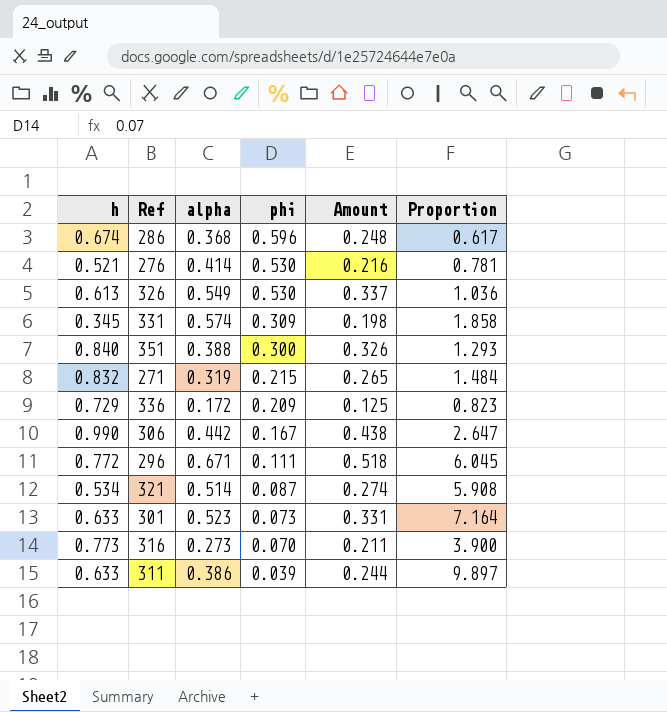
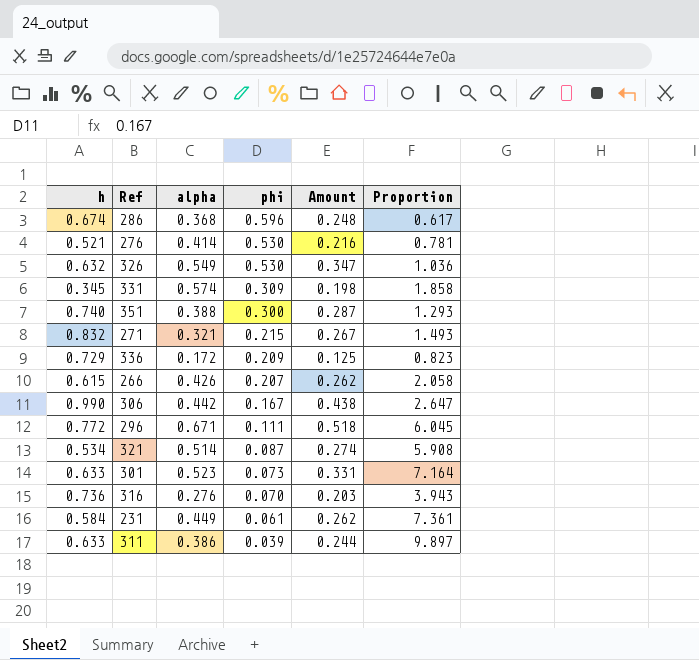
326 | h: 0.613 -> 0.632
326 | Amount: 0.337 -> 0.347
351 | h: 0.840 -> 0.740
351 | Amount: 0.326 -> 0.287
271 | alpha: 0.319 -> 0.321
271 | Amount: 0.265 -> 0.267
271 | Proportion: 1.484 -> 1.493
row 266: none -> 0.615 | 0.426 | 0.207 | 0.262 | 2.058
316 | h: 0.773 -> 0.736
316 | alpha: 0.273 -> 0.276
316 | Amount: 0.211 -> 0.203
316 | Proportion: 3.900 -> 3.943
row 231: none -> 0.584 | 0.449 | 0.061 | 0.262 | 7.361

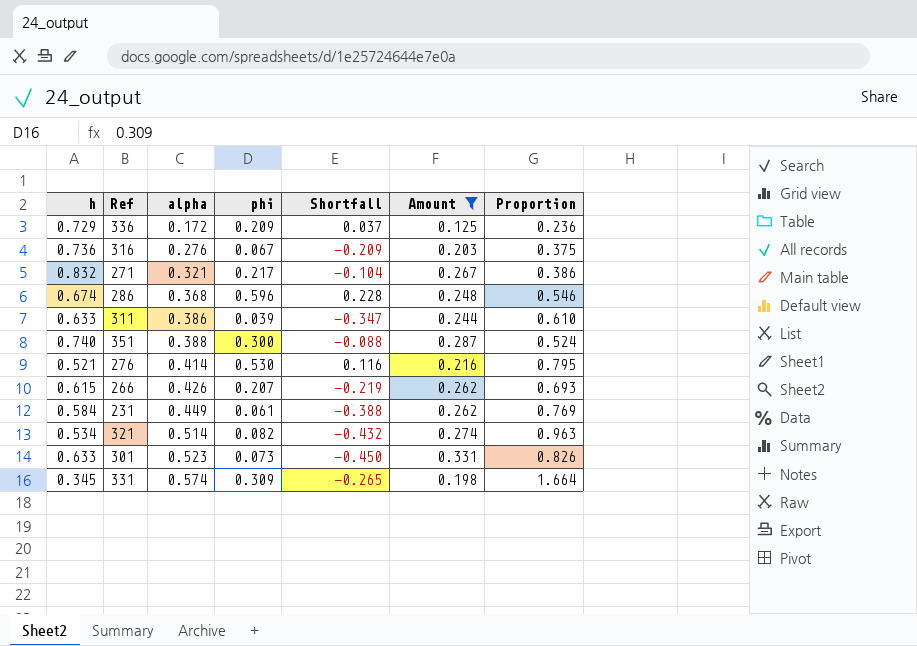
filter: none -> Amount <= 0.331
row order: phi descending -> alpha ascending
column Shortfall | formula: none -> [phi] - [alpha]
column Proportion | formula: [alpha] / [phi] -> [alpha] / [h]
316 | phi: 0.070 -> 0.067
271 | phi: 0.215 -> 0.217
321 | phi: 0.087 -> 0.082

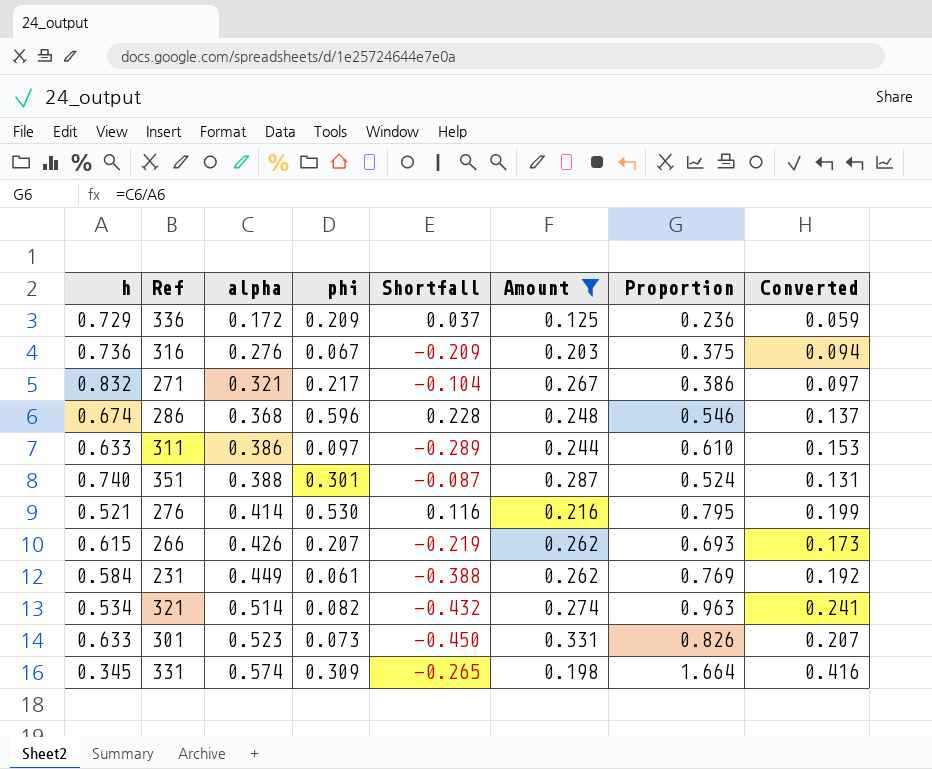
column Converted | formula: none -> [Proportion] * 0.25
311 | phi: 0.039 -> 0.097
311 | Shortfall: -0.347 -> -0.289
351 | phi: 0.300 -> 0.301
351 | Shortfall: -0.088 -> -0.087

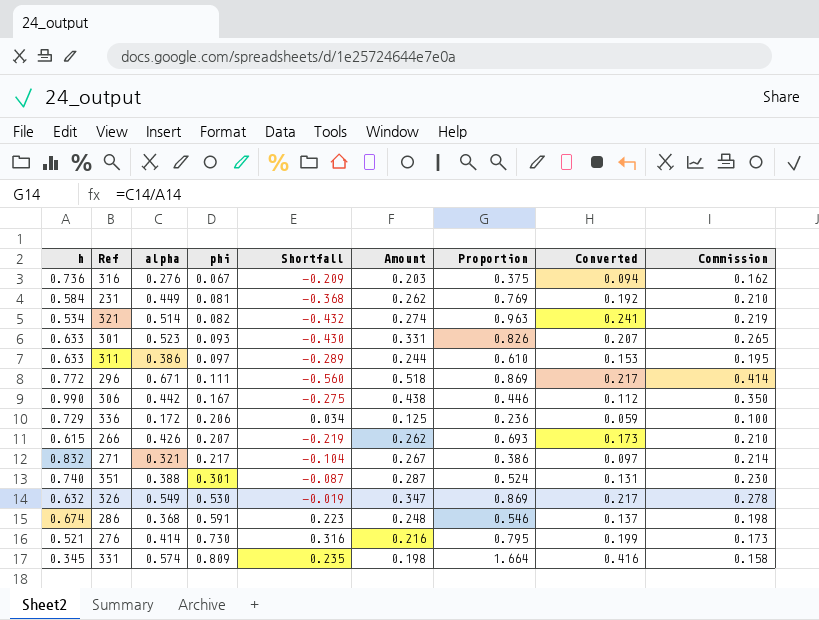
filter: Amount <= 0.331 -> none
row order: alpha ascending -> phi ascending
column Commission | formula: none -> [Amount] * 0.8
231 | phi: 0.061 -> 0.081
231 | Shortfall: -0.388 -> -0.368
301 | phi: 0.073 -> 0.093
301 | Shortfall: -0.450 -> -0.430
336 | phi: 0.209 -> 0.206
336 | Shortfall: 0.037 -> 0.034
286 | phi: 0.596 -> 0.591
286 | Shortfall: 0.228 -> 0.223
276 | phi: 0.530 -> 0.730
276 | Shortfall: 0.116 -> 0.316
331 | phi: 0.309 -> 0.809
331 | Shortfall: -0.265 -> 0.235

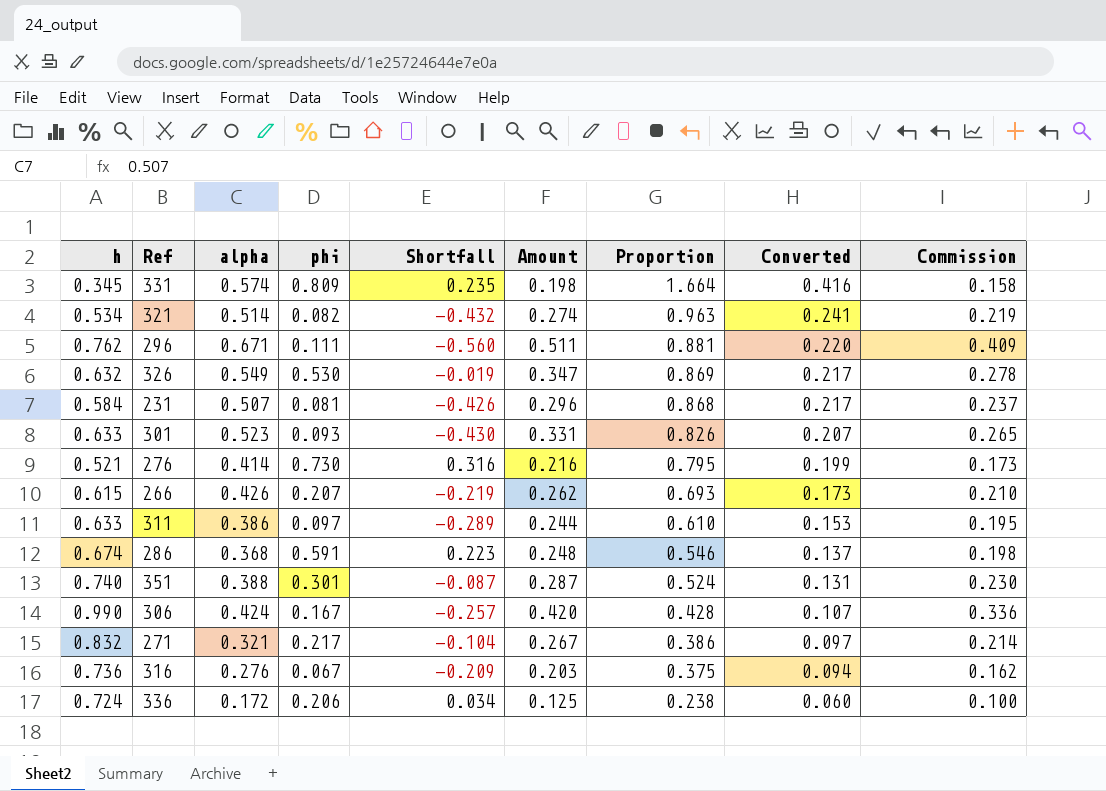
row order: phi ascending -> Proportion descending
296 | h: 0.772 -> 0.762
296 | Amount: 0.518 -> 0.511
296 | Proportion: 0.869 -> 0.881
296 | Converted: 0.217 -> 0.220
296 | Commission: 0.414 -> 0.409
231 | alpha: 0.449 -> 0.507
231 | Shortfall: -0.368 -> -0.426
231 | Amount: 0.262 -> 0.296
231 | Proportion: 0.769 -> 0.868
231 | Converted: 0.192 -> 0.217
231 | Commission: 0.210 -> 0.237
306 | alpha: 0.442 -> 0.424
306 | Shortfall: -0.275 -> -0.257
306 | Amount: 0.438 -> 0.420
306 | Proportion: 0.446 -> 0.428
306 | Converted: 0.112 -> 0.107
306 | Commission: 0.350 -> 0.336
336 | h: 0.729 -> 0.724
336 | Proportion: 0.236 -> 0.238
336 | Converted: 0.059 -> 0.060

